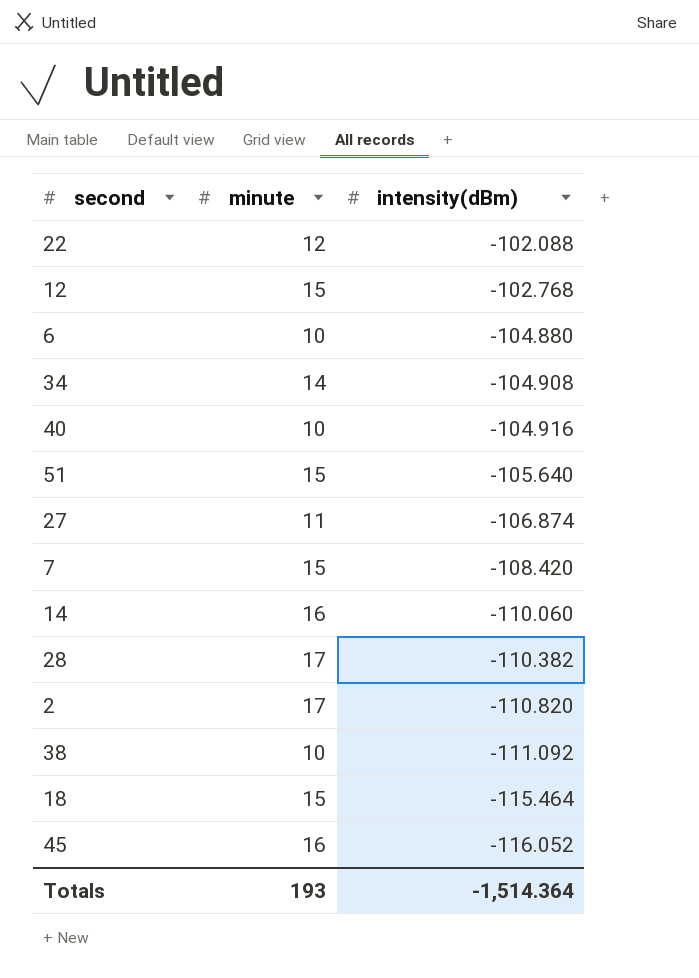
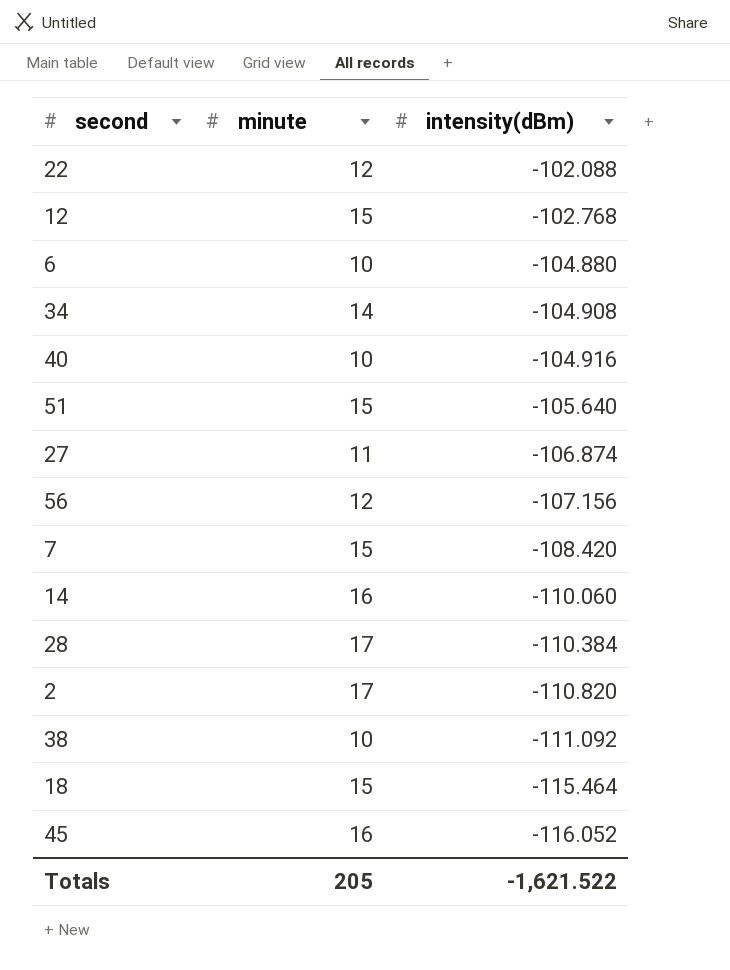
row 56: none -> 12 | -107.156
28 | intensity(dBm): -110.382 -> -110.384
Totals | minute: 193 -> 205
Totals | intensity(dBm): -1,514.364 -> -1,621.522

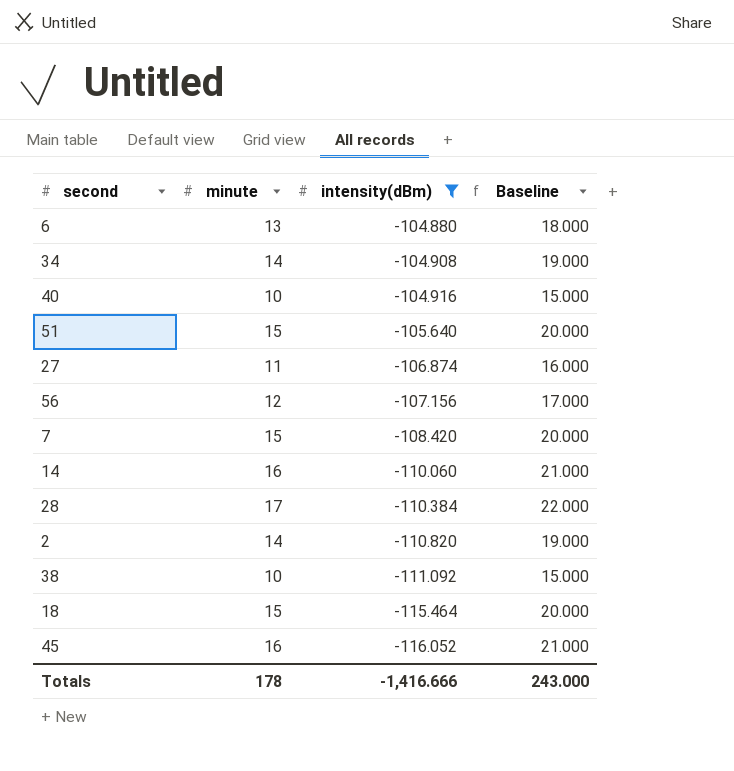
filter: none -> intensity(dBm) <= -104.880
column Baseline | formula: none -> [minute] + 5
6 | minute: 10 -> 13
2 | minute: 17 -> 14
Totals | minute: 205 -> 178
Totals | intensity(dBm): -1,621.522 -> -1,416.666

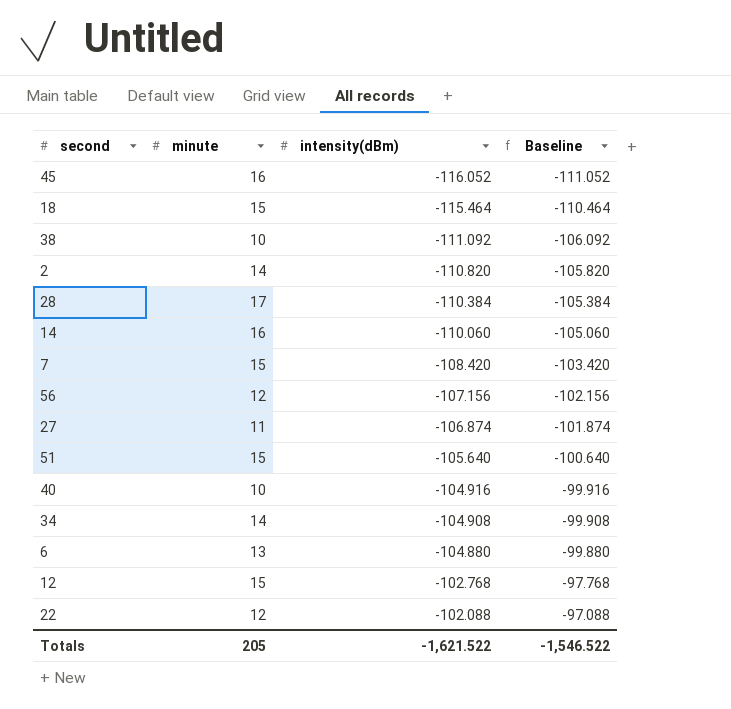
filter: intensity(dBm) <= -104.880 -> none
row order: intensity(dBm) descending -> intensity(dBm) ascending
column Baseline | formula: [minute] + 5 -> [intensity(dBm)] + 5
Totals | minute: 178 -> 205
Totals | intensity(dBm): -1,416.666 -> -1,621.522
Totals | Baseline: 243.000 -> -1,546.522

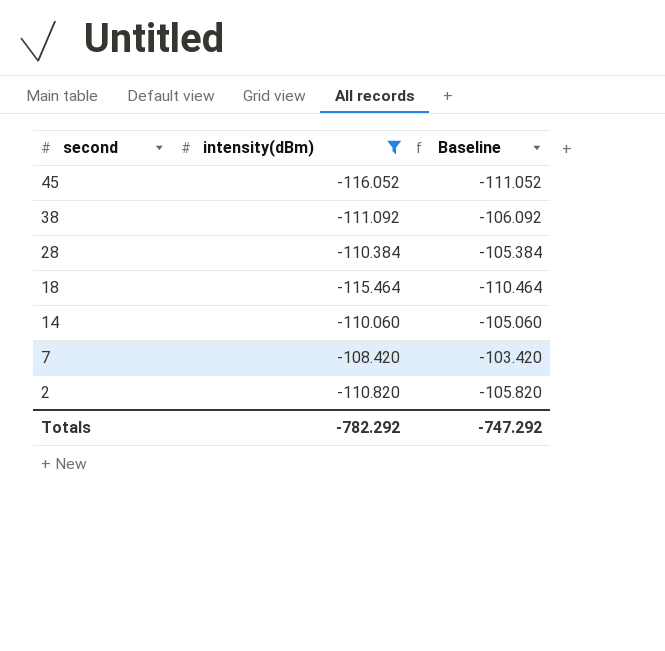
filter: none -> intensity(dBm) <= -108.420
row order: intensity(dBm) ascending -> second descending
column minute | position: 2 -> none
Totals | intensity(dBm): -1,621.522 -> -782.292
Totals | Baseline: -1,546.522 -> -747.292

